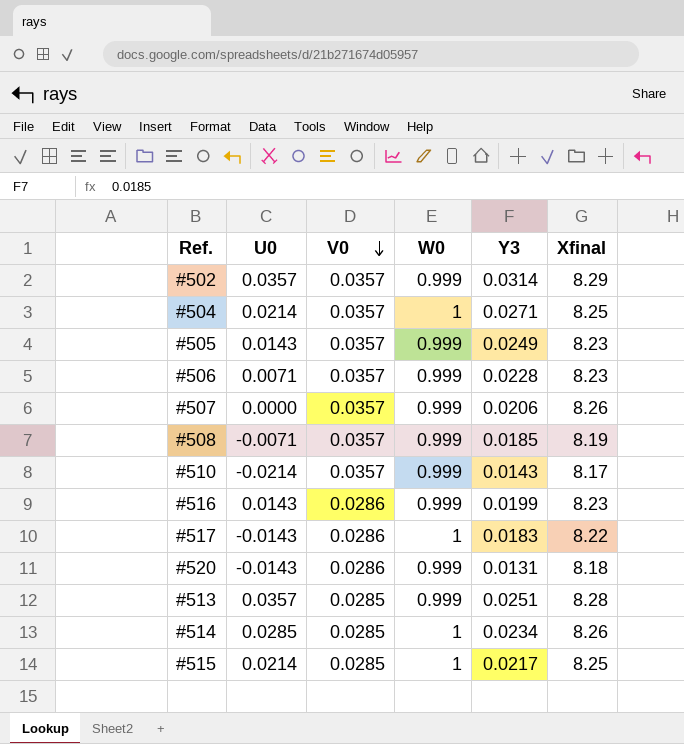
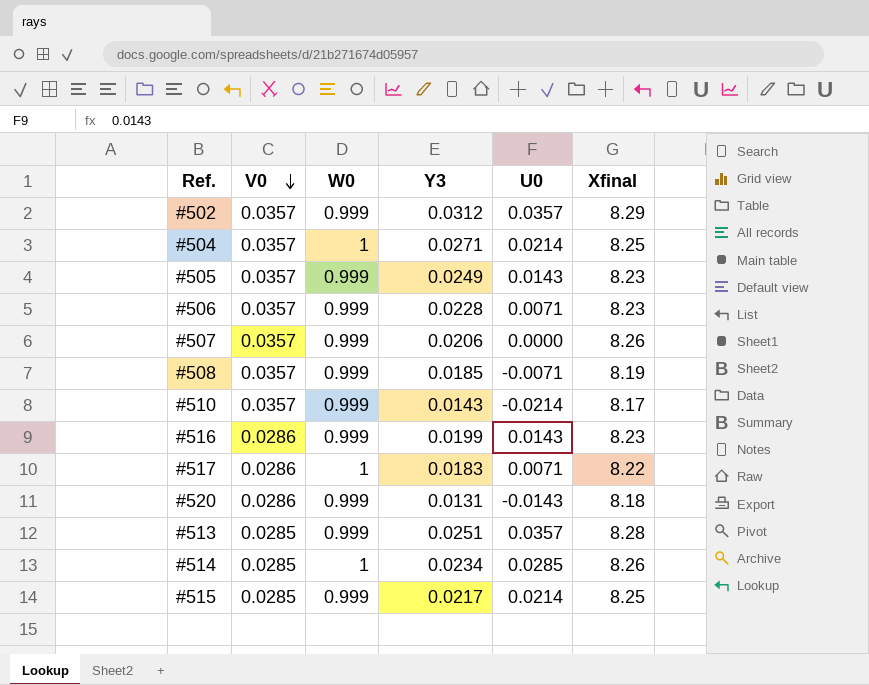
column U0 | position: 2 -> 5
#502 | Y3: 0.0314 -> 0.0312
#517 | U0: -0.0143 -> 0.0071
#515 | W0: 1 -> 0.999

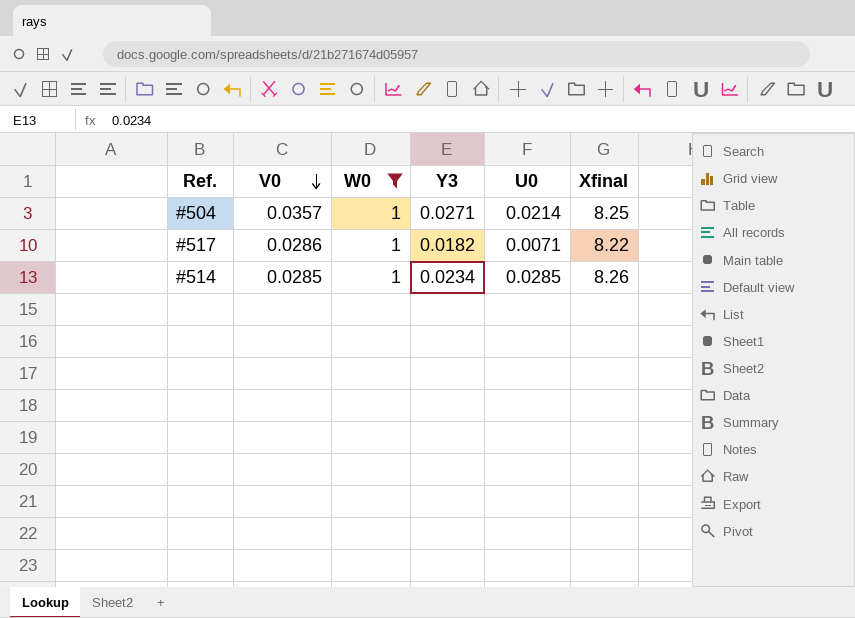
filter: none -> W0 = 1
#517 | Y3: 0.0183 -> 0.0182

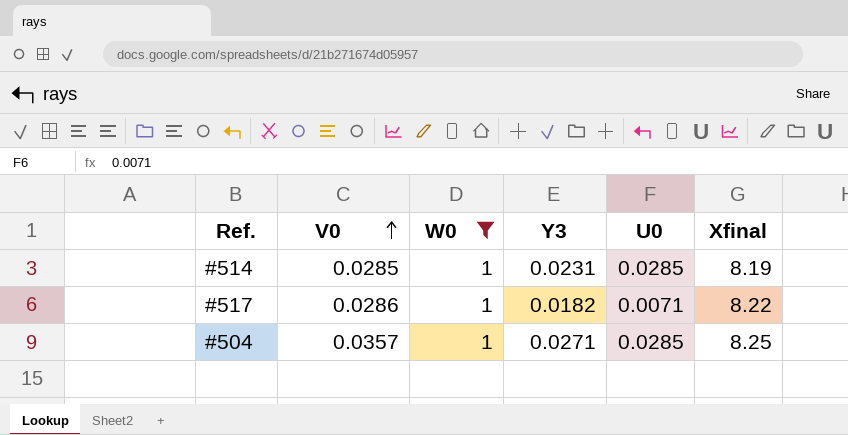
row order: V0 descending -> V0 ascending
#514 | Y3: 0.0234 -> 0.0231
#514 | Xfinal: 8.26 -> 8.19
#504 | U0: 0.0214 -> 0.0285

